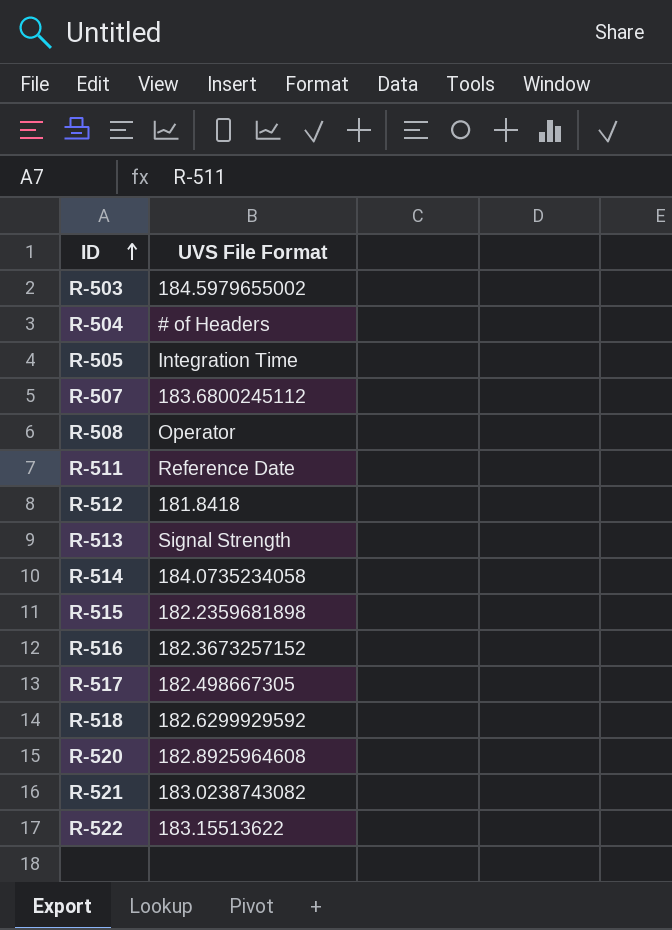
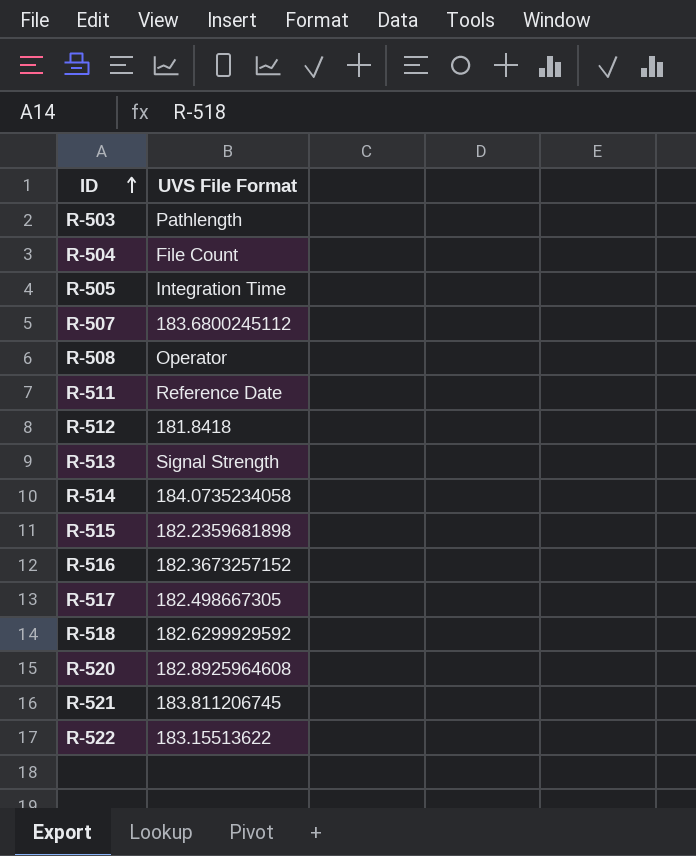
R-503 | UVS File Format: 184.5979655002 -> Pathlength
R-504 | UVS File Format: # of Headers -> File Count
R-521 | UVS File Format: 183.0238743082 -> 183.811206745

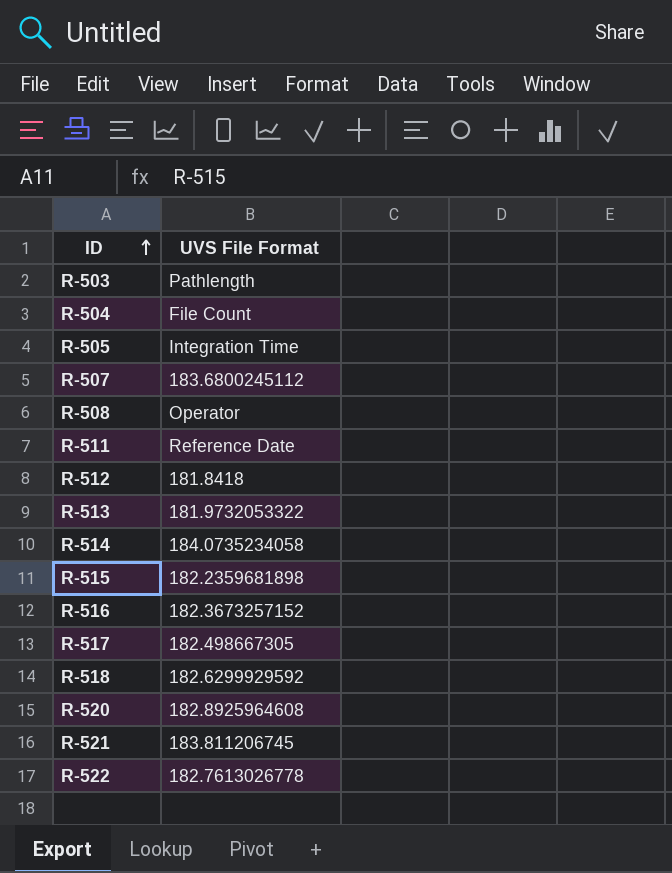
R-513 | UVS File Format: Signal Strength -> 181.9732053322
R-522 | UVS File Format: 183.15513622 -> 182.7613026778

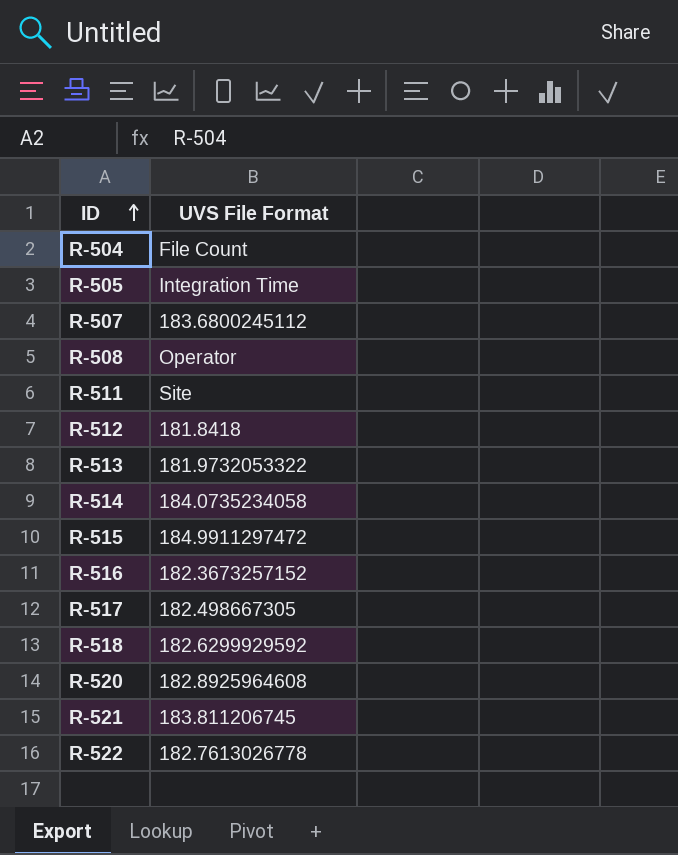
row R-503: Pathlength -> none
R-511 | UVS File Format: Reference Date -> Site
R-515 | UVS File Format: 182.2359681898 -> 184.9911297472

